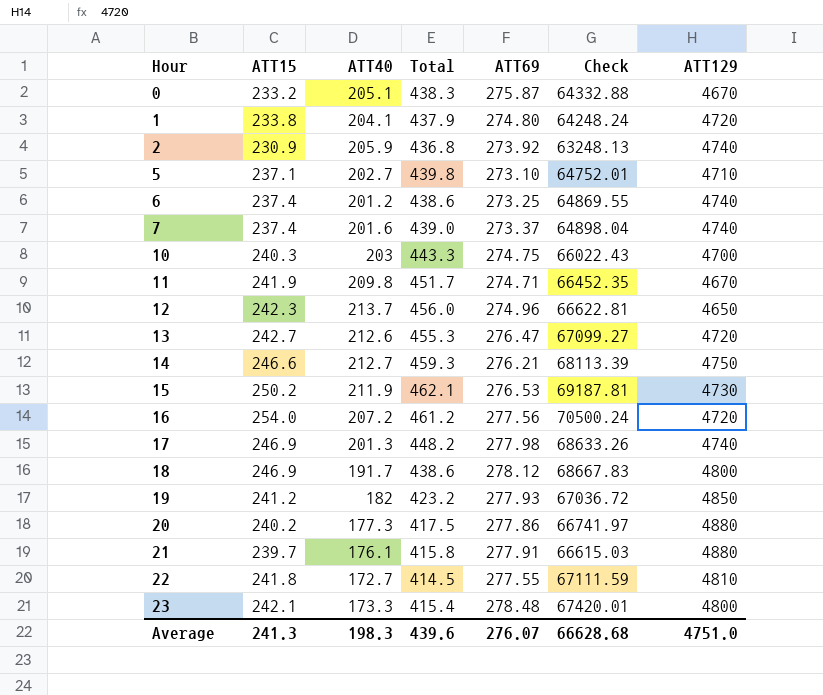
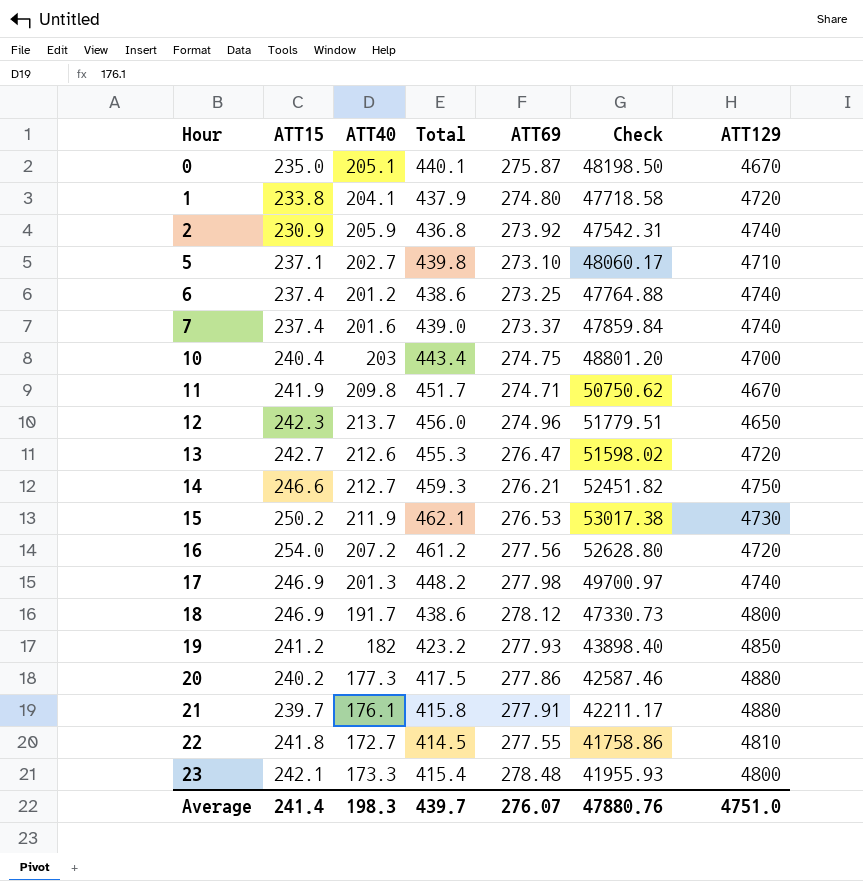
column Check | formula: [ATT15] * [ATT69] -> [ATT15] * [ATT40]
0 | ATT15: 233.2 -> 235.0
0 | Total: 438.3 -> 440.1
10 | ATT15: 240.3 -> 240.4
10 | Total: 443.3 -> 443.4
Average | ATT15: 241.3 -> 241.4
Average | Total: 439.6 -> 439.7
Average | Check: 66628.68 -> 47880.76

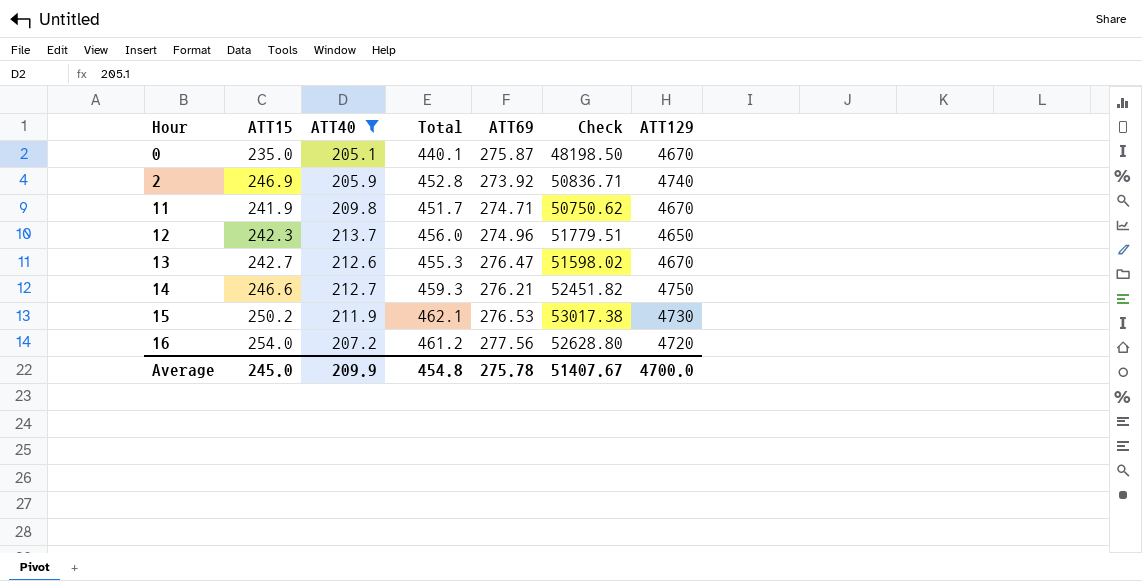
filter: none -> ATT40 >= 205.1
2 | ATT15: 230.9 -> 246.9
2 | Total: 436.8 -> 452.8
2 | Check: 47542.31 -> 50836.71
13 | ATT129: 4720 -> 4670
Average | ATT15: 241.4 -> 245.0
Average | ATT40: 198.3 -> 209.9
Average | Total: 439.7 -> 454.8
Average | ATT69: 276.07 -> 275.78
Average | Check: 47880.76 -> 51407.67
Average | ATT129: 4751.0 -> 4700.0

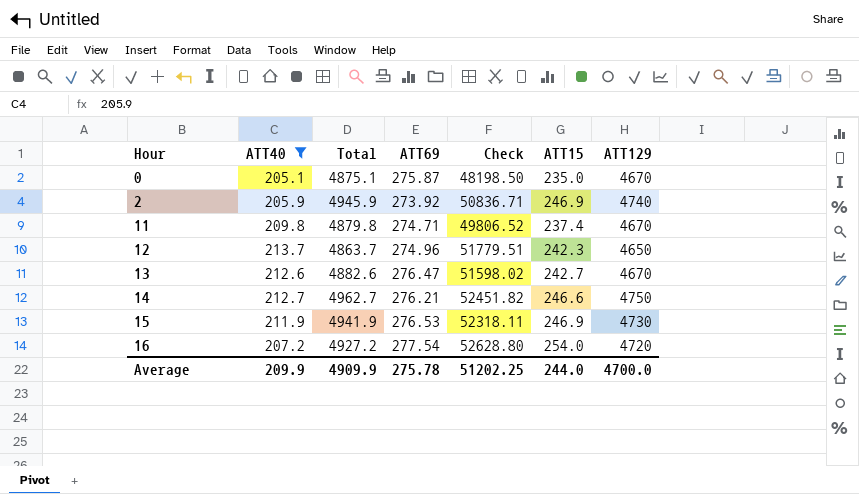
column Total | formula: [ATT15] + [ATT40] -> [ATT40] + [ATT129]
column ATT15 | position: 2 -> 6
11 | Check: 50750.62 -> 49806.52
11 | ATT15: 241.9 -> 237.4
15 | Check: 53017.38 -> 52318.11
15 | ATT15: 250.2 -> 246.9
16 | ATT69: 277.56 -> 277.54
Average | Total: 454.8 -> 4909.9
Average | Check: 51407.67 -> 51202.25
Average | ATT15: 245.0 -> 244.0

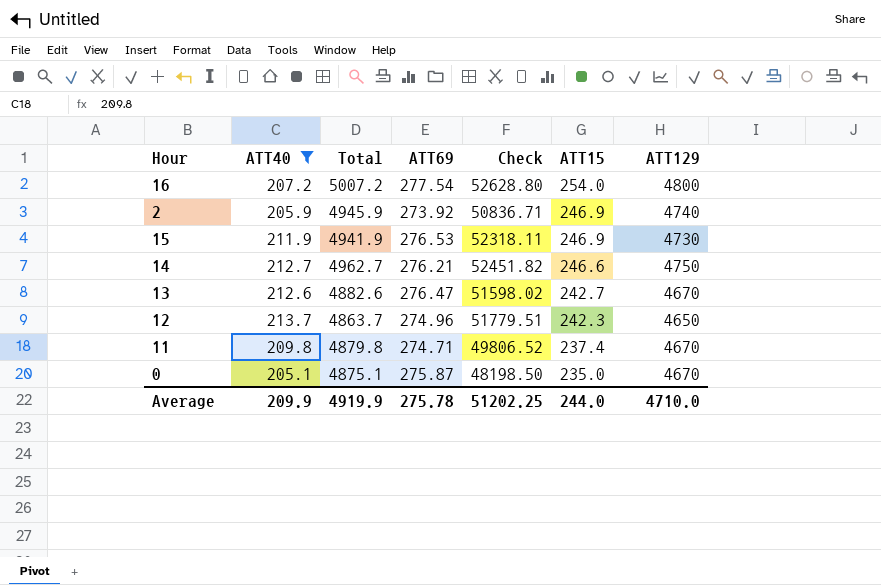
row order: Hour ascending -> ATT15 descending
16 | Total: 4927.2 -> 5007.2
16 | ATT129: 4720 -> 4800
Average | Total: 4909.9 -> 4919.9
Average | ATT129: 4700.0 -> 4710.0

